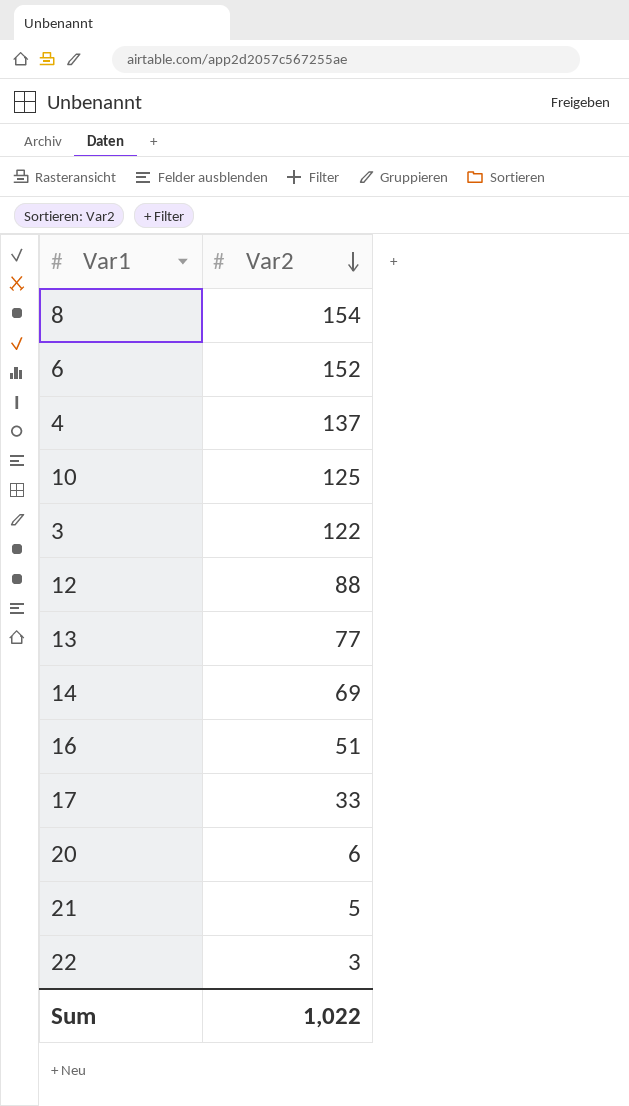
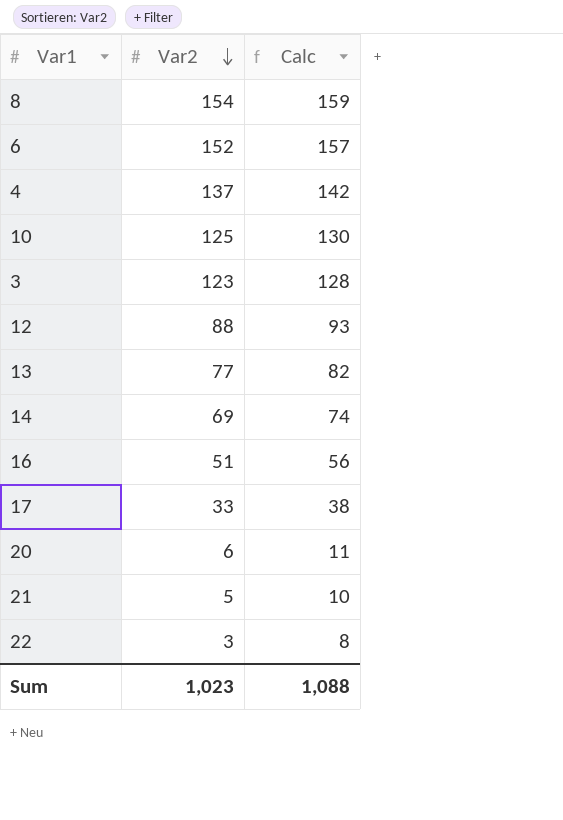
column Calc | formula: none -> [Var2] + 5
3 | Var2: 122 -> 123
Sum | Var2: 1,022 -> 1,023

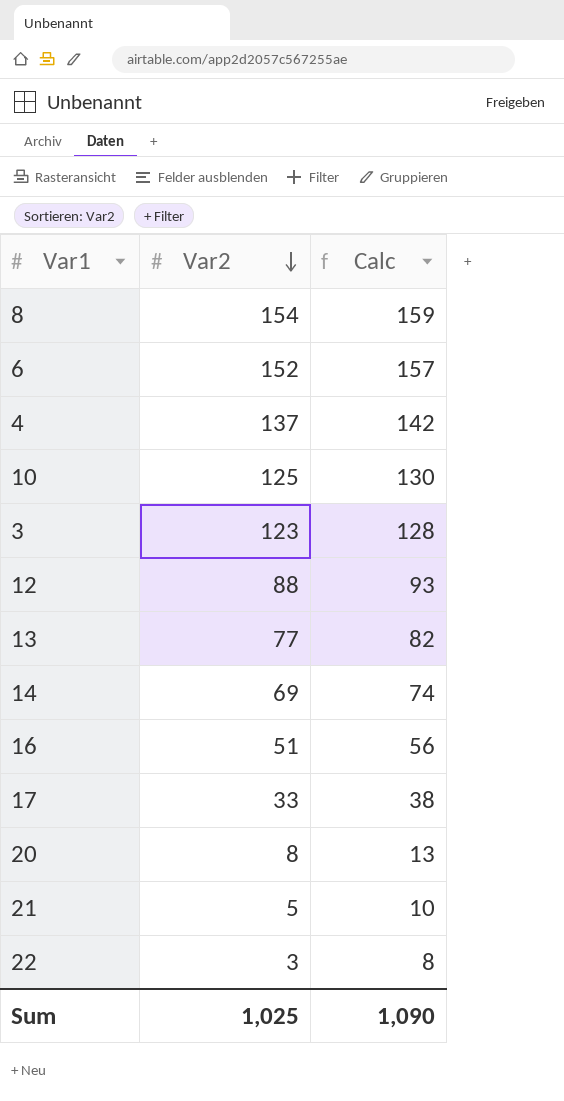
20 | Var2: 6 -> 8
20 | Calc: 11 -> 13
Sum | Var2: 1,023 -> 1,025
Sum | Calc: 1,088 -> 1,090

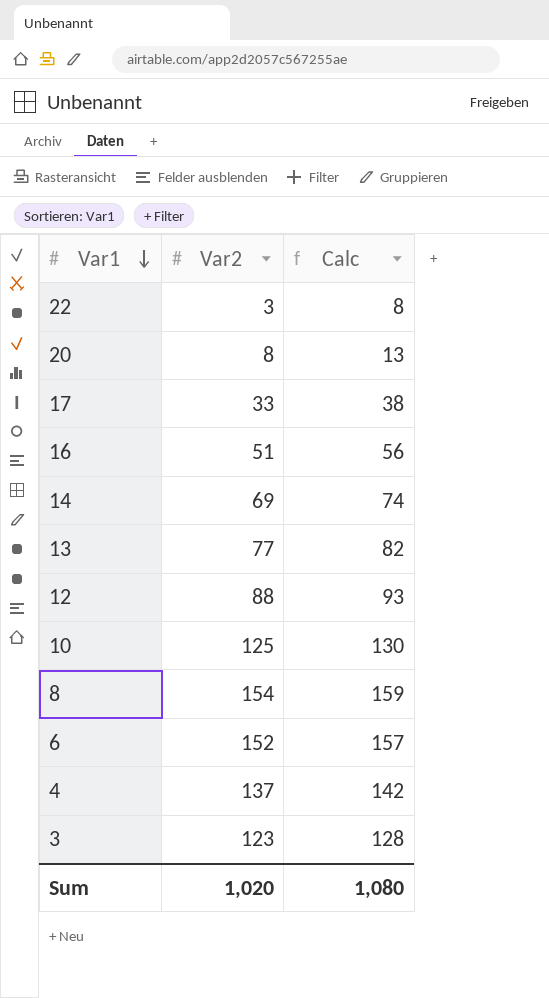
row order: Var2 descending -> Var1 descending
row 21: 5 | 10 -> none
Sum | Var2: 1,025 -> 1,020
Sum | Calc: 1,090 -> 1,080

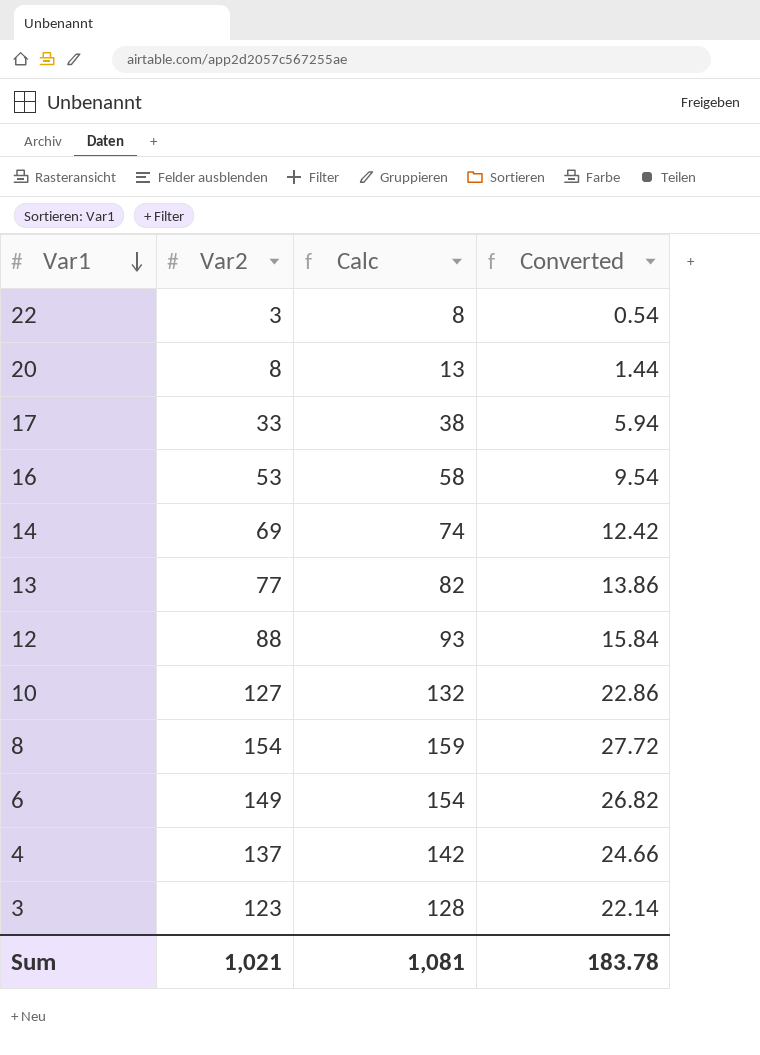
column Converted | formula: none -> [Var2] * 0.18
16 | Var2: 51 -> 53
16 | Calc: 56 -> 58
10 | Var2: 125 -> 127
10 | Calc: 130 -> 132
6 | Var2: 152 -> 149
6 | Calc: 157 -> 154
Sum | Var2: 1,020 -> 1,021
Sum | Calc: 1,080 -> 1,081

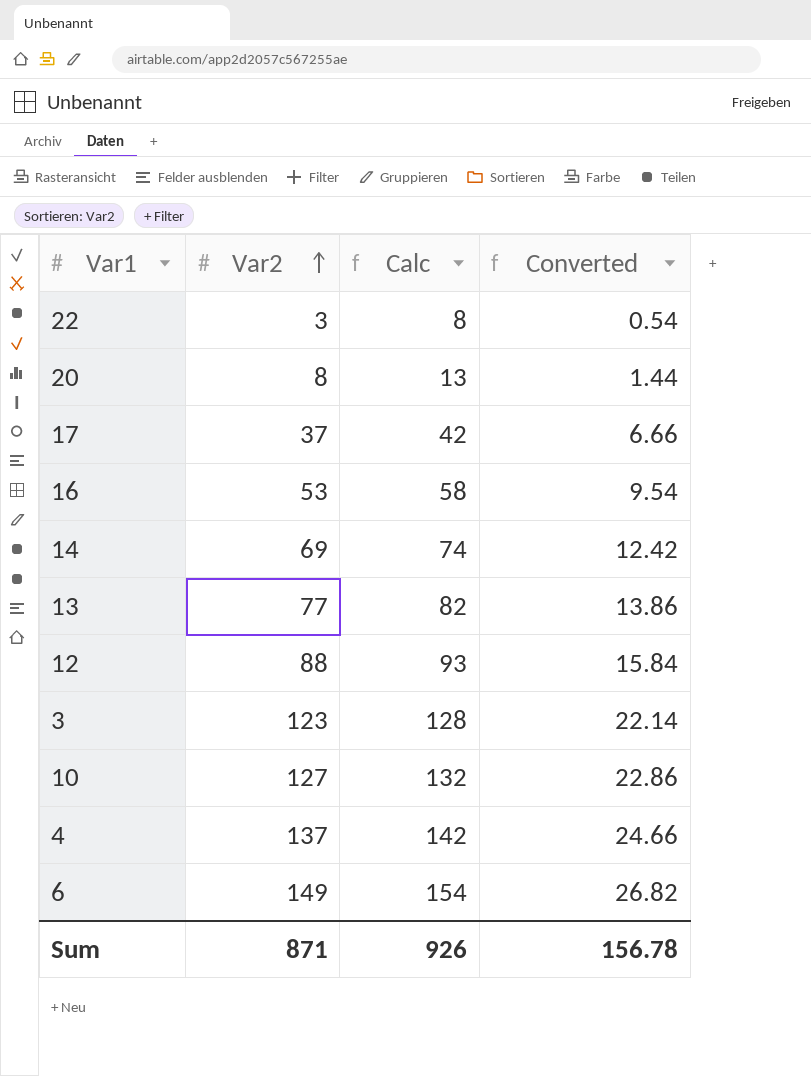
row order: Var1 descending -> Var2 ascending
row 8: 154 | 159 | 27.72 -> none
17 | Var2: 33 -> 37
17 | Calc: 38 -> 42
17 | Converted: 5.94 -> 6.66
Sum | Var2: 1,021 -> 871
Sum | Calc: 1,081 -> 926
Sum | Converted: 183.78 -> 156.78

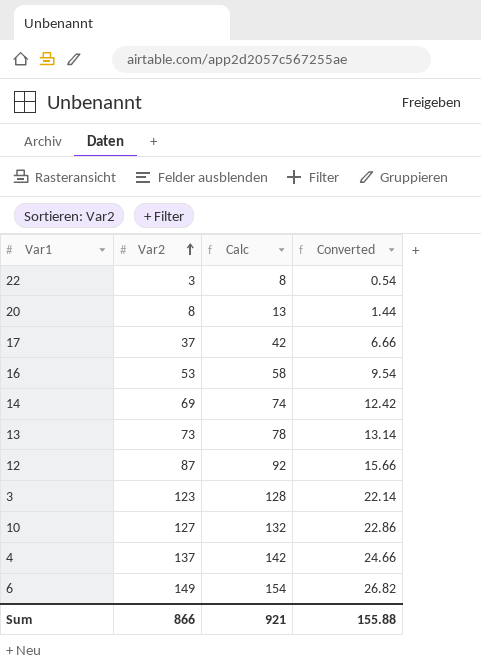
13 | Var2: 77 -> 73
13 | Calc: 82 -> 78
13 | Converted: 13.86 -> 13.14
12 | Var2: 88 -> 87
12 | Calc: 93 -> 92
12 | Converted: 15.84 -> 15.66
Sum | Var2: 871 -> 866
Sum | Calc: 926 -> 921
Sum | Converted: 156.78 -> 155.88

